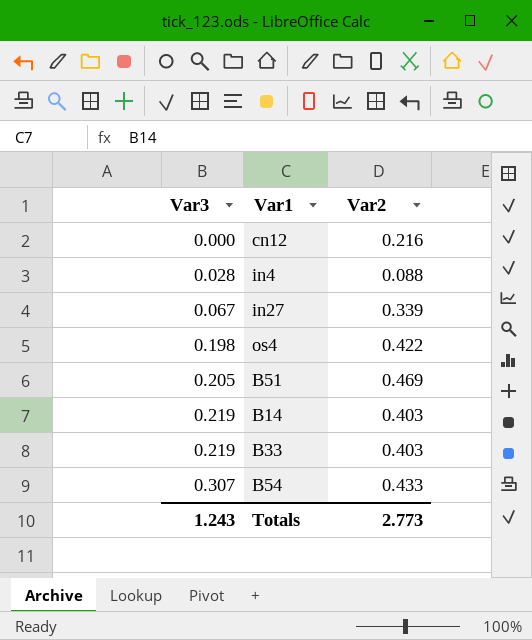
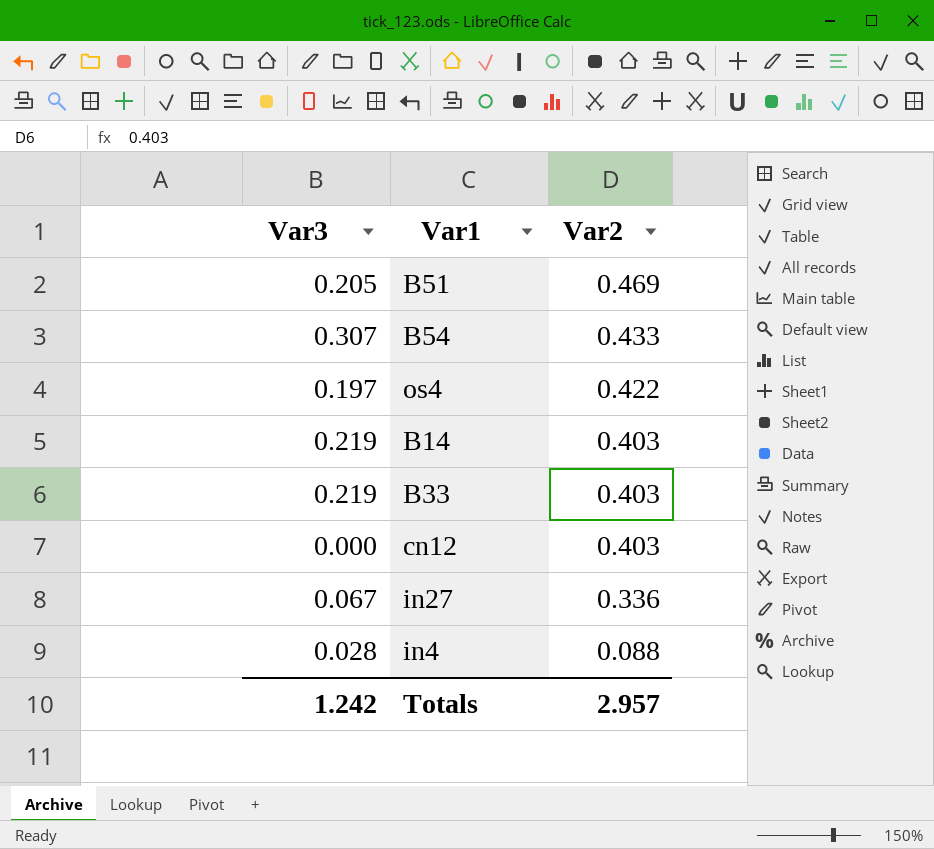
row order: Var3 ascending -> Var2 descending
os4 | Var3: 0.198 -> 0.197
cn12 | Var2: 0.216 -> 0.403
in27 | Var2: 0.339 -> 0.336
Totals | Var3: 1.243 -> 1.242
Totals | Var2: 2.773 -> 2.957

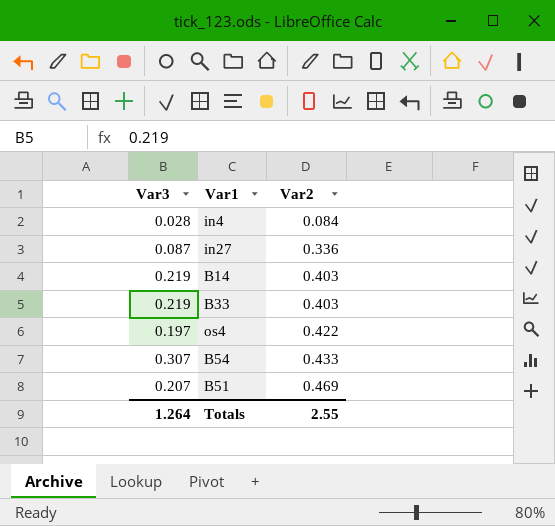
row order: Var2 descending -> Var2 ascending
row cn12: 0.000 | 0.403 -> none
in4 | Var2: 0.088 -> 0.084
in27 | Var3: 0.067 -> 0.087
B51 | Var3: 0.205 -> 0.207
Totals | Var3: 1.242 -> 1.264
Totals | Var2: 2.957 -> 2.55

